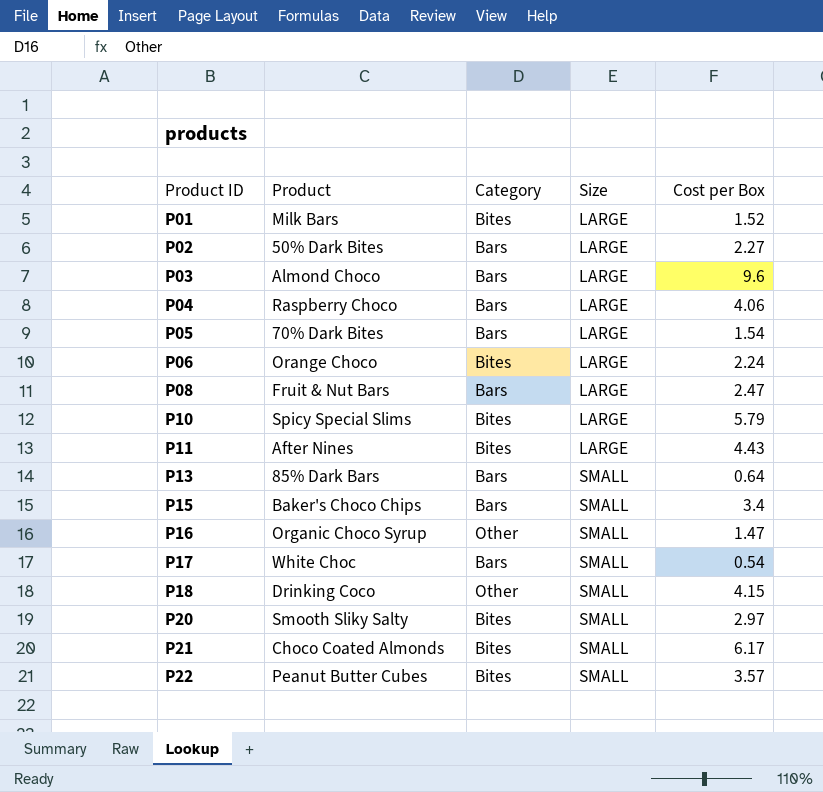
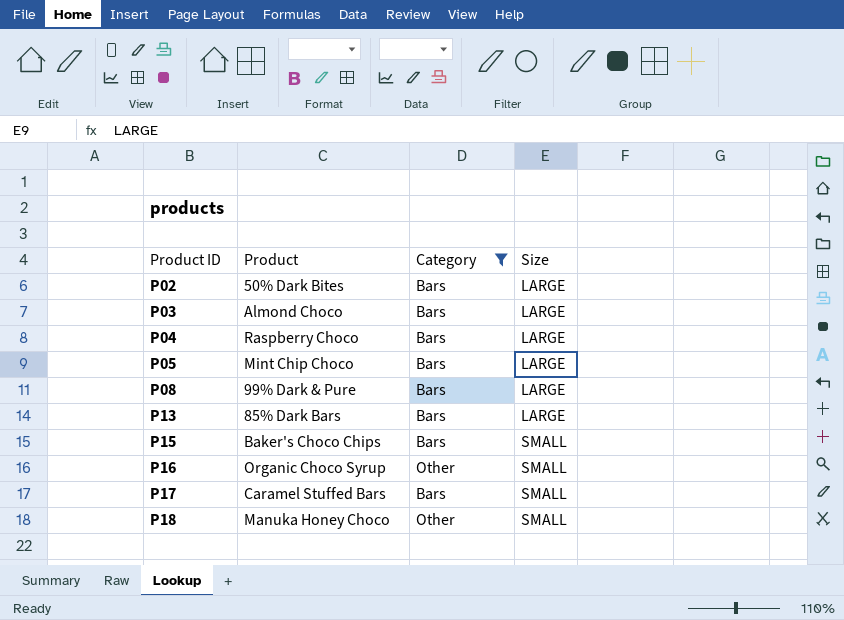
filter: none -> Category != Bites
column Cost per Box | position: 5 -> none
P05 | Product: 70% Dark Bites -> Mint Chip Choco
P08 | Product: Fruit & Nut Bars -> 99% Dark & Pure
P13 | Size: SMALL -> LARGE
P17 | Product: White Choc -> Caramel Stuffed Bars
P18 | Product: Drinking Coco -> Manuka Honey Choco

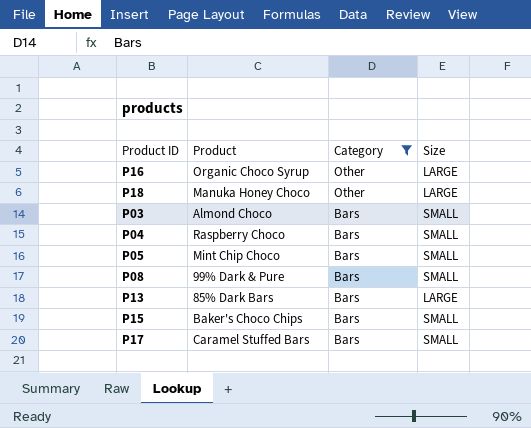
row order: Product ID ascending -> Category descending
row P02: 50% Dark Bites | Bars | LARGE -> none
P16 | Size: SMALL -> LARGE
P18 | Size: SMALL -> LARGE
P03 | Size: LARGE -> SMALL
P04 | Size: LARGE -> SMALL
P05 | Size: LARGE -> SMALL
P08 | Size: LARGE -> SMALL

